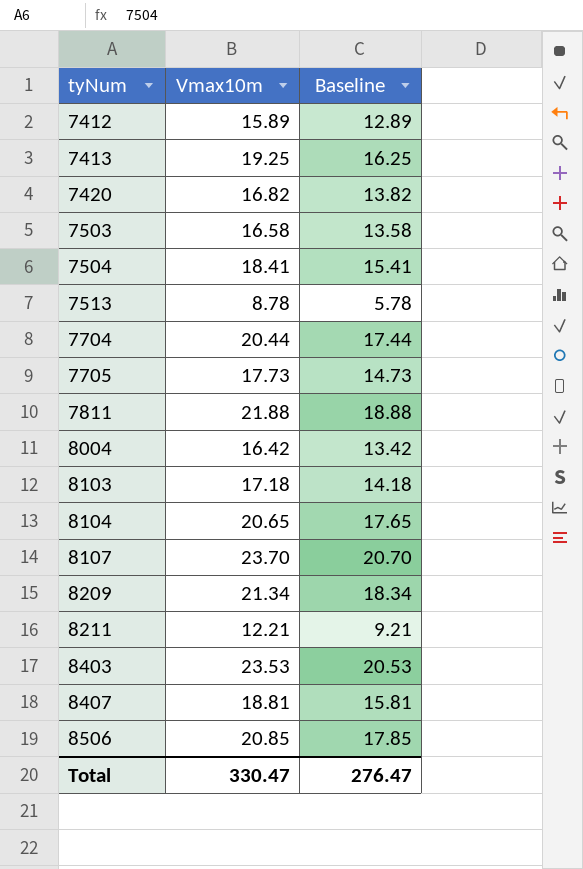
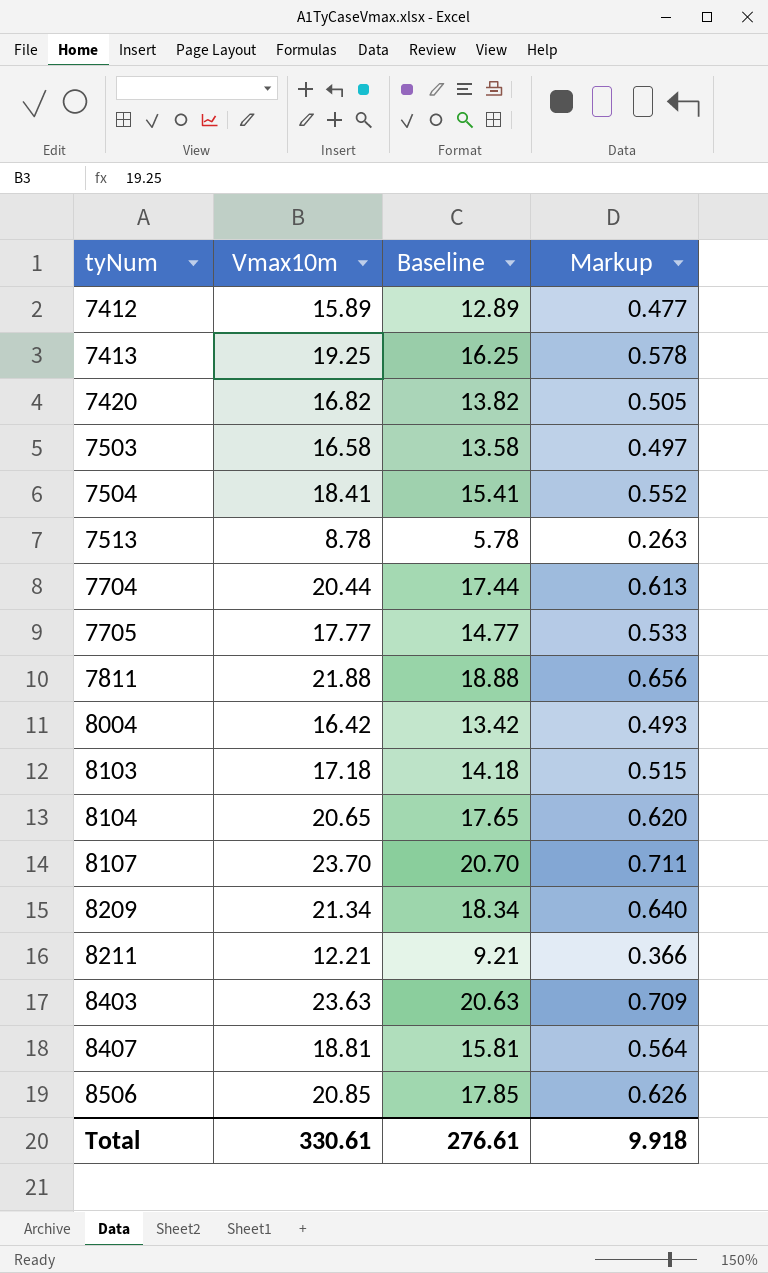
column Markup | formula: none -> [Vmax10m] * 0.03
7705 | Vmax10m: 17.73 -> 17.77
7705 | Baseline: 14.73 -> 14.77
8403 | Vmax10m: 23.53 -> 23.63
8403 | Baseline: 20.53 -> 20.63
Total | Vmax10m: 330.47 -> 330.61
Total | Baseline: 276.47 -> 276.61

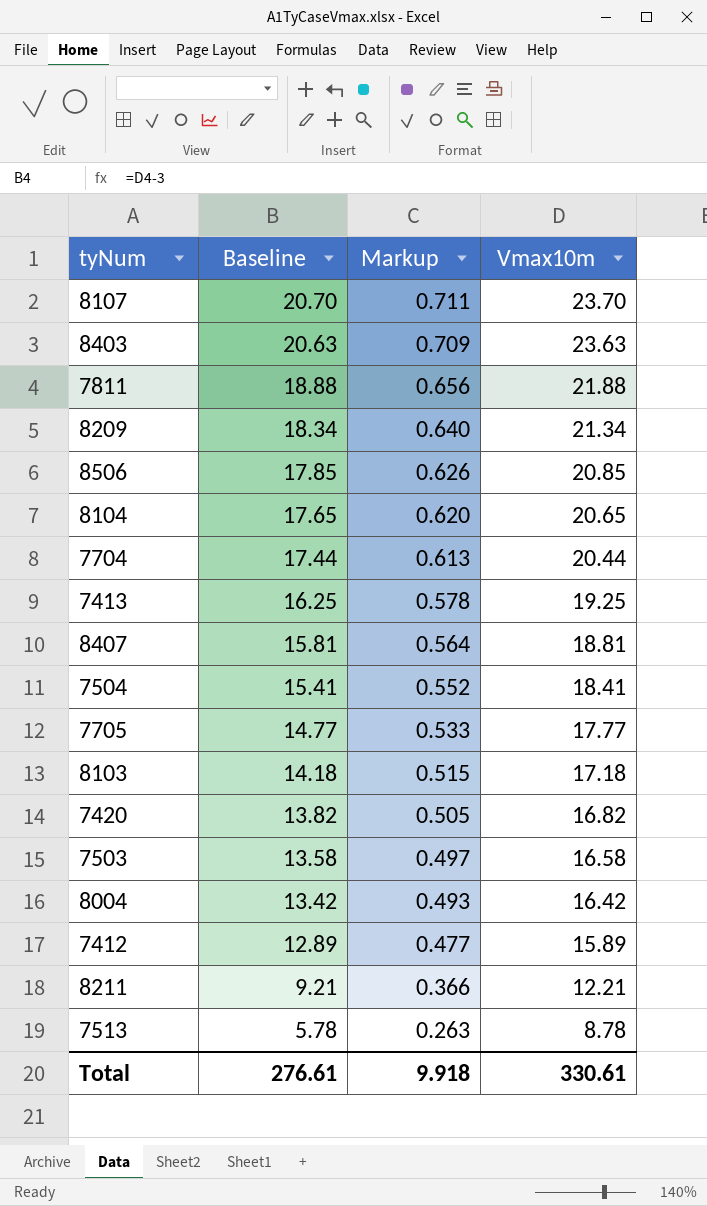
row order: tyNum ascending -> Baseline descending
column Vmax10m | position: 2 -> 4

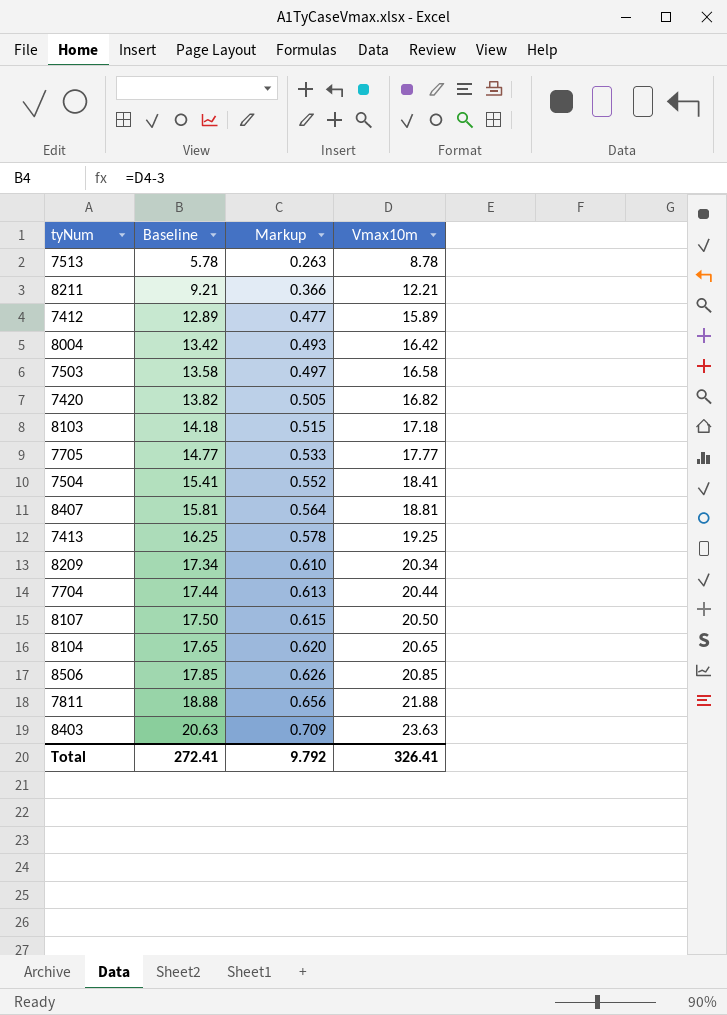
row order: Baseline descending -> Baseline ascending
8209 | Baseline: 18.34 -> 17.34
8209 | Markup: 0.640 -> 0.610
8209 | Vmax10m: 21.34 -> 20.34
8107 | Baseline: 20.70 -> 17.50
8107 | Markup: 0.711 -> 0.615
8107 | Vmax10m: 23.70 -> 20.50
Total | Baseline: 276.61 -> 272.41
Total | Markup: 9.918 -> 9.792
Total | Vmax10m: 330.61 -> 326.41

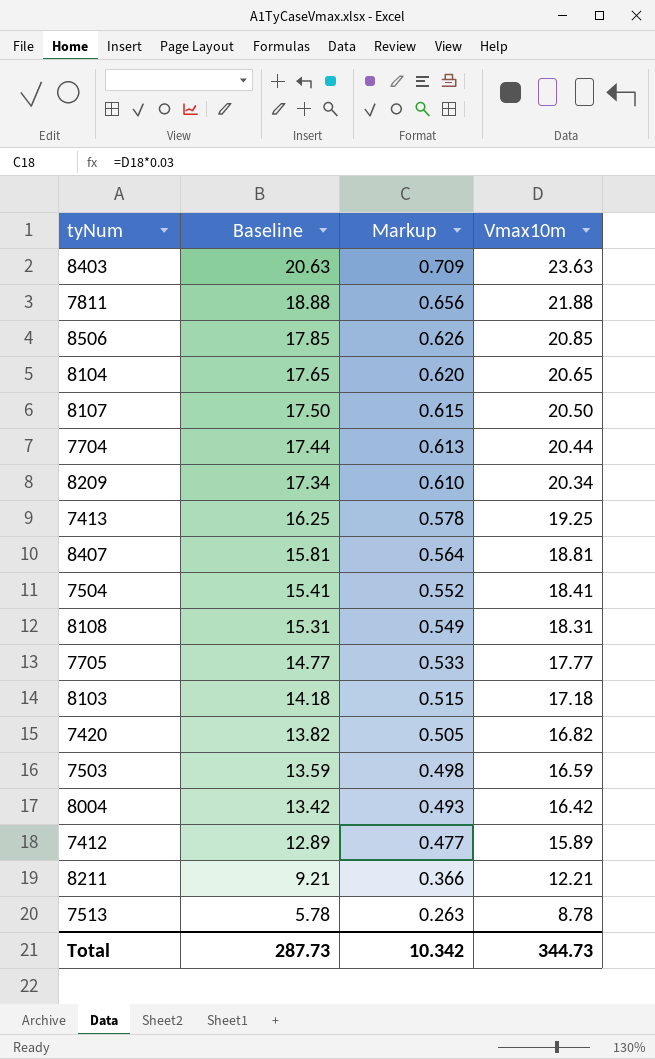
row order: Baseline ascending -> Baseline descending
row 8108: none -> 15.31 | 0.549 | 18.31
7503 | Baseline: 13.58 -> 13.59
7503 | Markup: 0.497 -> 0.498
7503 | Vmax10m: 16.58 -> 16.59
Total | Baseline: 272.41 -> 287.73
Total | Markup: 9.792 -> 10.342
Total | Vmax10m: 326.41 -> 344.73

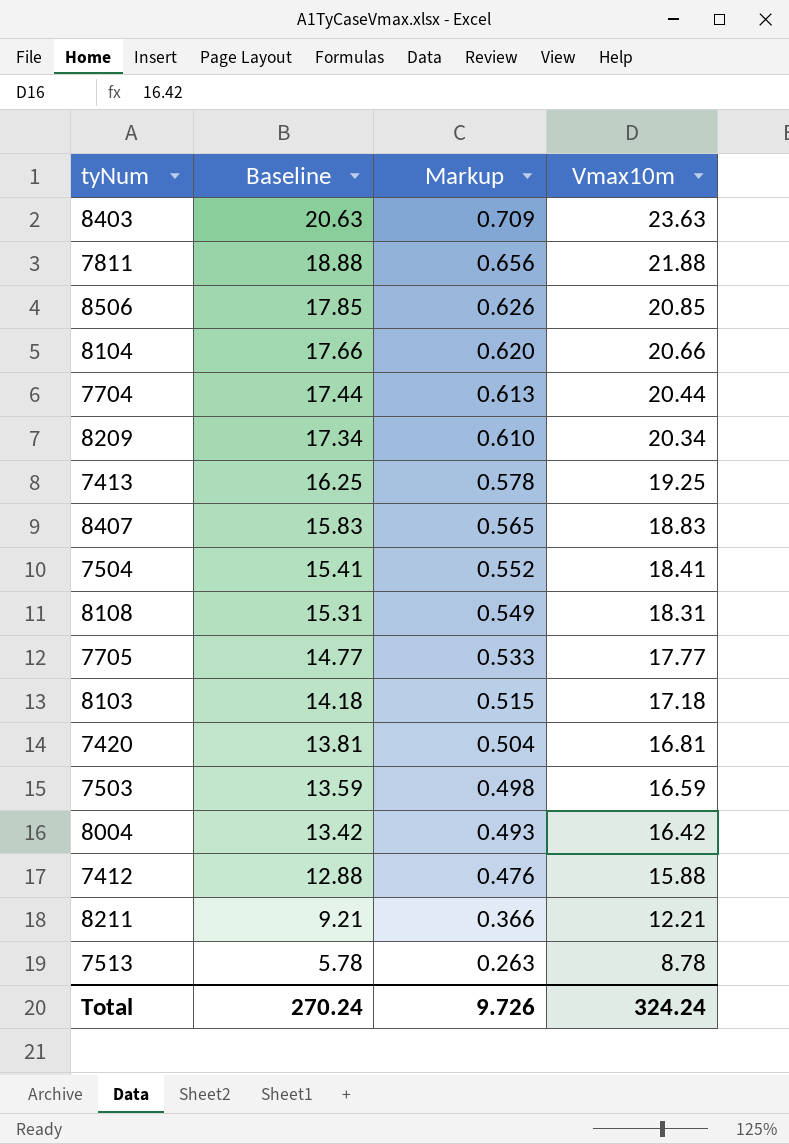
row 8107: 17.50 | 0.615 | 20.50 -> none
8104 | Baseline: 17.65 -> 17.66
8104 | Vmax10m: 20.65 -> 20.66
8407 | Baseline: 15.81 -> 15.83
8407 | Markup: 0.564 -> 0.565
8407 | Vmax10m: 18.81 -> 18.83
7420 | Baseline: 13.82 -> 13.81
7420 | Markup: 0.505 -> 0.504
7420 | Vmax10m: 16.82 -> 16.81
7412 | Baseline: 12.89 -> 12.88
7412 | Markup: 0.477 -> 0.476
7412 | Vmax10m: 15.89 -> 15.88
Total | Baseline: 287.73 -> 270.24
Total | Markup: 10.342 -> 9.726
Total | Vmax10m: 344.73 -> 324.24

